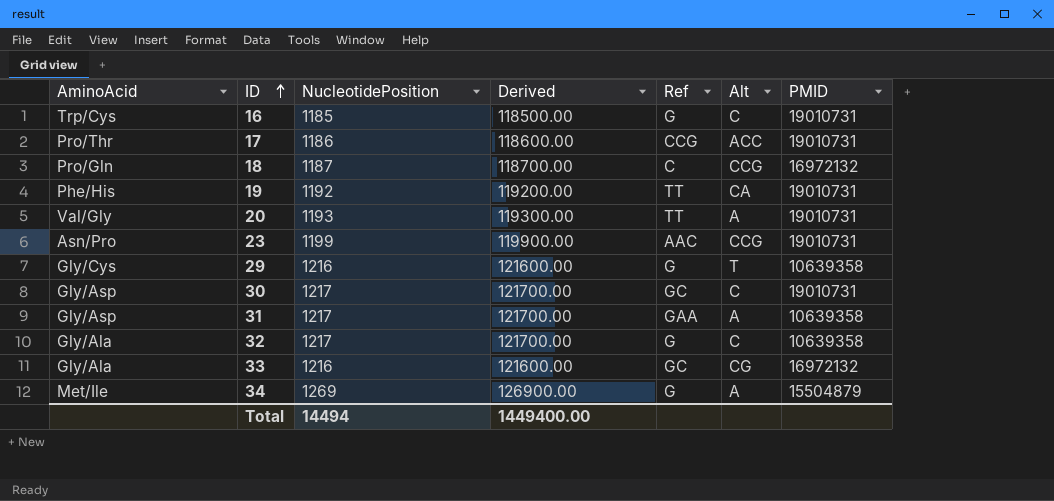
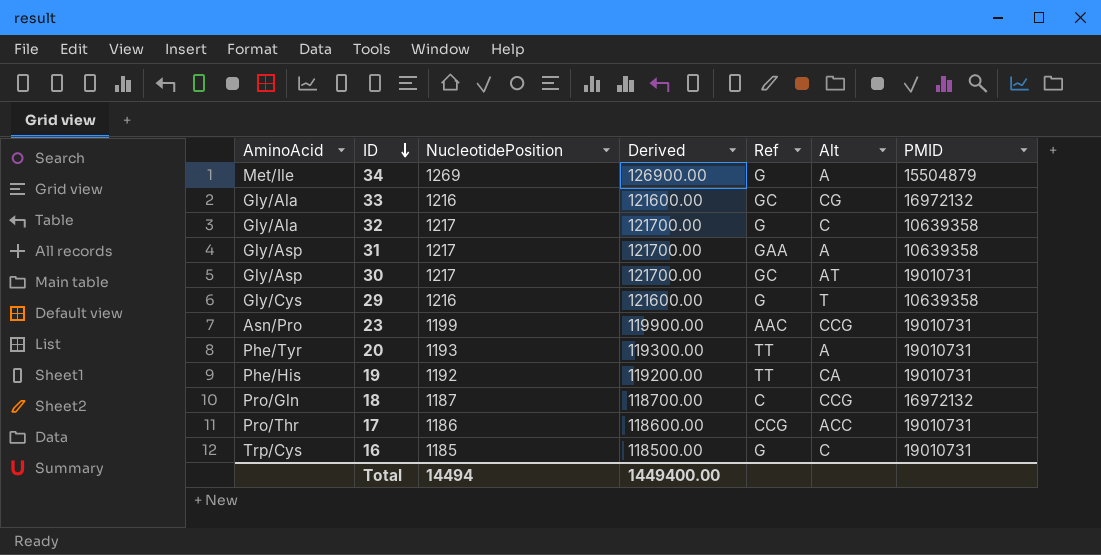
row order: ID ascending -> ID descending
30 | Alt: C -> AT
20 | AminoAcid: Val/Gly -> Phe/Tyr

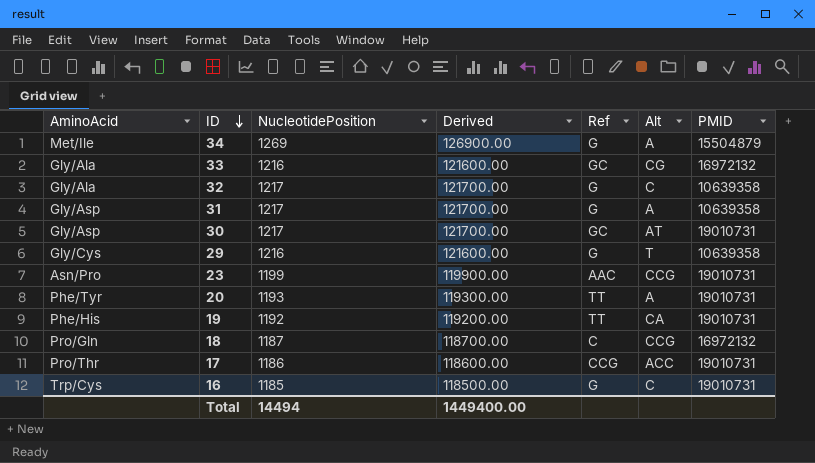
31 | Ref: GAA -> G

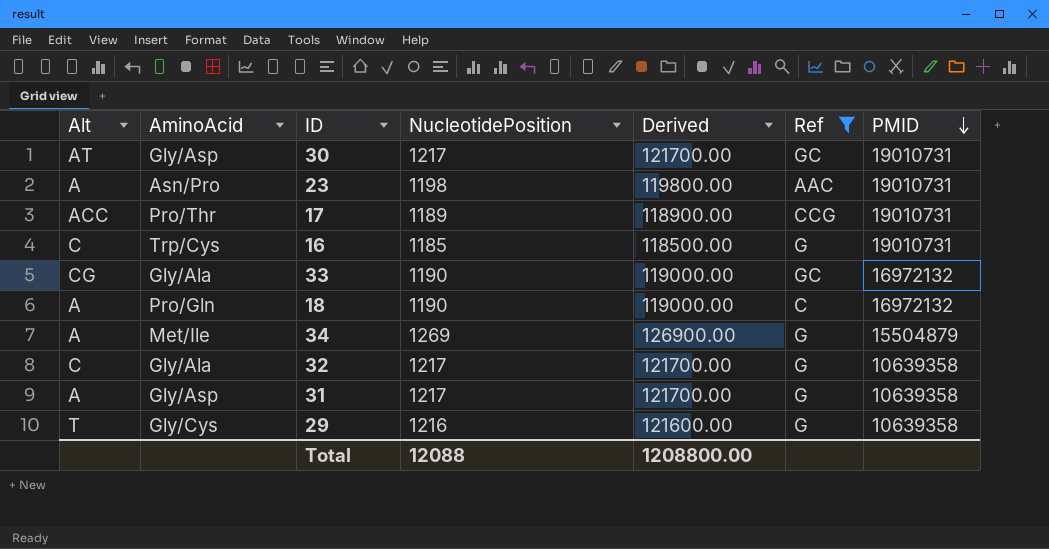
filter: none -> Ref != TT
row order: ID descending -> PMID descending
column Alt | position: 6 -> 1
23 | Alt: CCG -> A
23 | NucleotidePosition: 1199 -> 1198
23 | Derived: 119900.00 -> 119800.00
17 | NucleotidePosition: 1186 -> 1189
17 | Derived: 118600.00 -> 118900.00
33 | NucleotidePosition: 1216 -> 1190
33 | Derived: 121600.00 -> 119000.00
18 | Alt: CCG -> A
18 | NucleotidePosition: 1187 -> 1190
18 | Derived: 118700.00 -> 119000.00
Total | NucleotidePosition: 14494 -> 12088
Total | Derived: 1449400.00 -> 1208800.00

